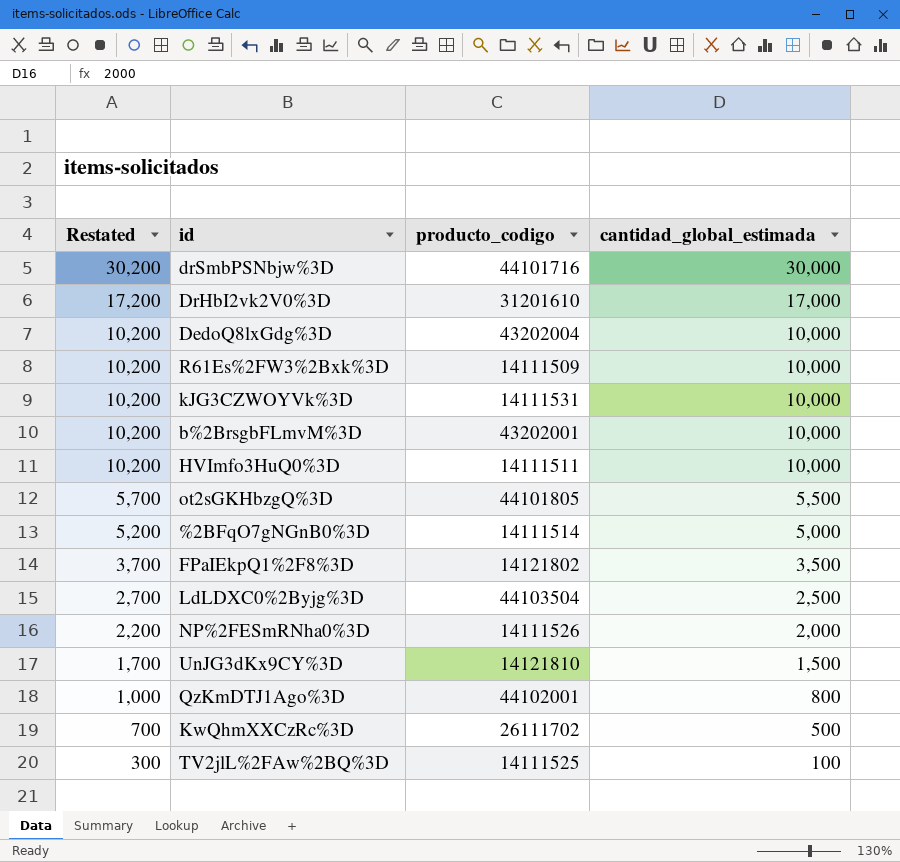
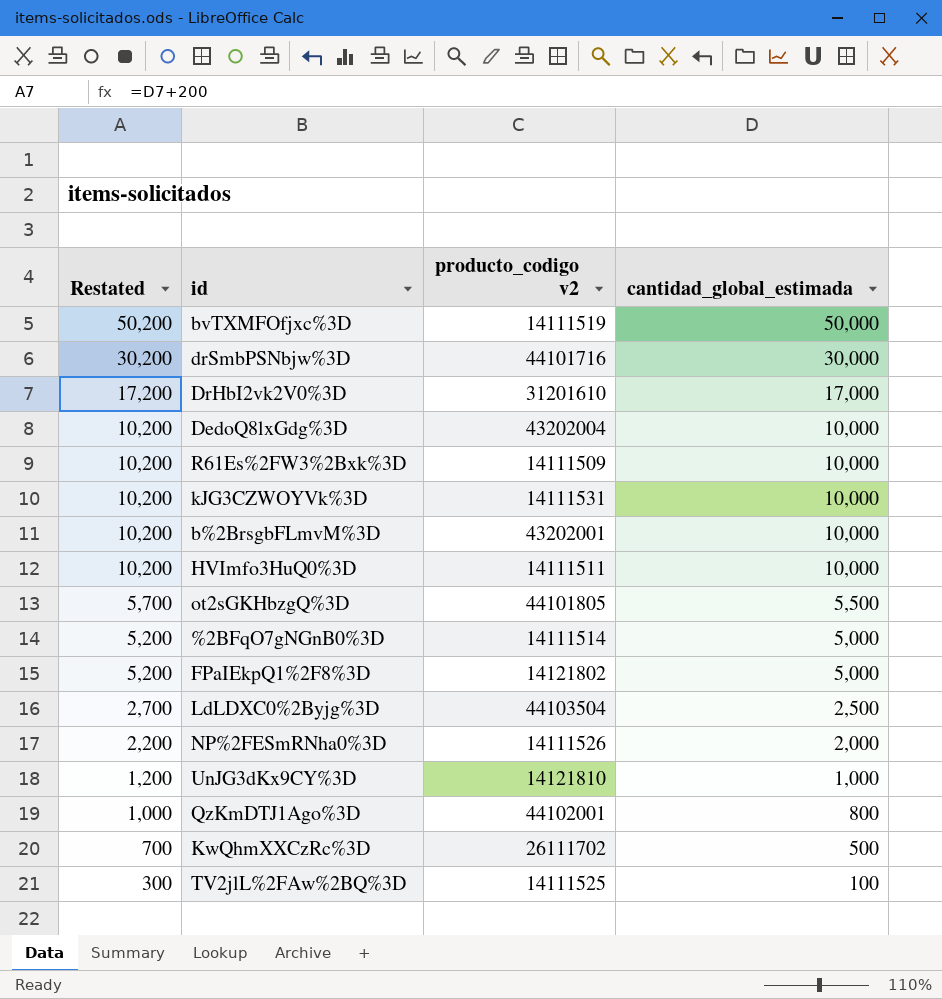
column name: producto_codigo -> producto_codigo v2
row bvTXMFOfjxc%3D: none -> 50,200 | 14111519 | 50,000
FPaIEkpQ1%2F8%3D | Restated: 3,700 -> 5,200
FPaIEkpQ1%2F8%3D | cantidad_global_estimada: 3,500 -> 5,000
UnJG3dKx9CY%3D | Restated: 1,700 -> 1,200
UnJG3dKx9CY%3D | cantidad_global_estimada: 1,500 -> 1,000

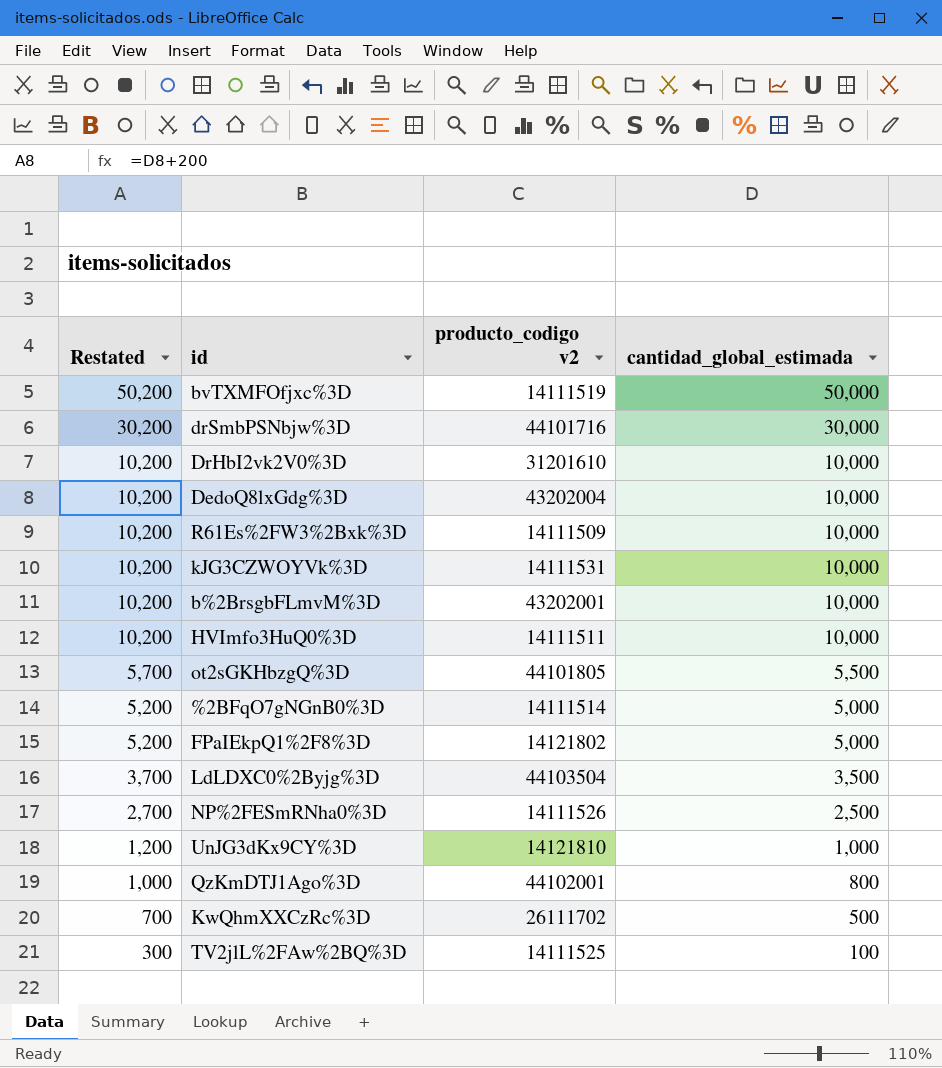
DrHbI2vk2V0%3D | Restated: 17,200 -> 10,200
DrHbI2vk2V0%3D | cantidad_global_estimada: 17,000 -> 10,000
LdLDXC0%2Byjg%3D | Restated: 2,700 -> 3,700
LdLDXC0%2Byjg%3D | cantidad_global_estimada: 2,500 -> 3,500
NP%2FESmRNha0%3D | Restated: 2,200 -> 2,700
NP%2FESmRNha0%3D | cantidad_global_estimada: 2,000 -> 2,500

